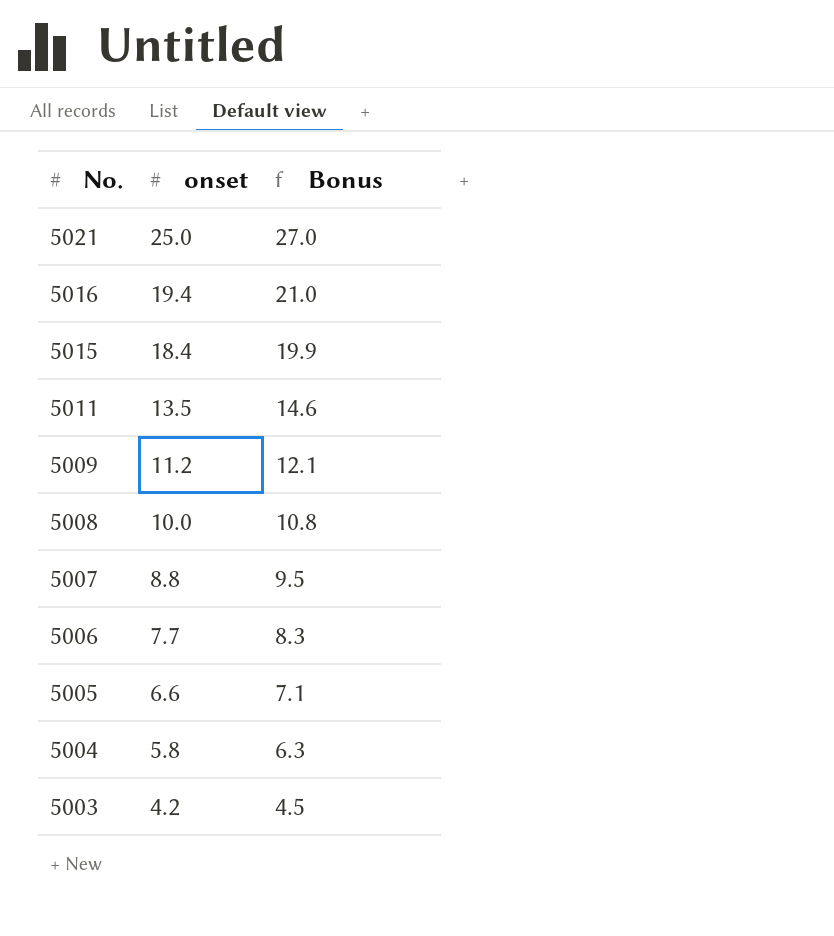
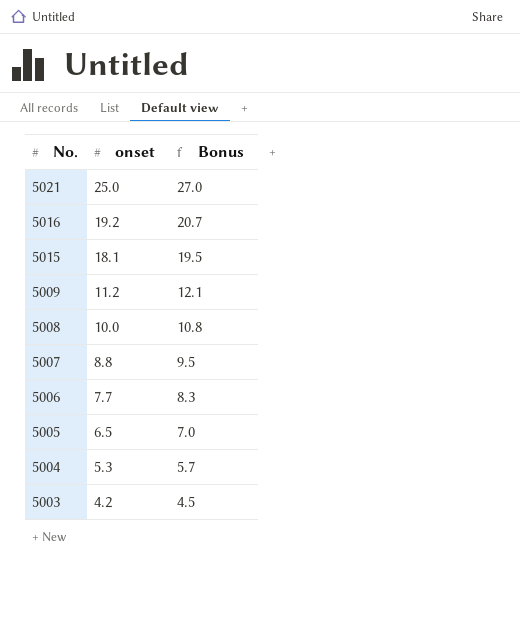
row 5011: 13.5 | 14.6 -> none
5016 | onset: 19.4 -> 19.2
5016 | Bonus: 21.0 -> 20.7
5015 | onset: 18.4 -> 18.1
5015 | Bonus: 19.9 -> 19.5
5005 | onset: 6.6 -> 6.5
5005 | Bonus: 7.1 -> 7.0
5004 | onset: 5.8 -> 5.3
5004 | Bonus: 6.3 -> 5.7

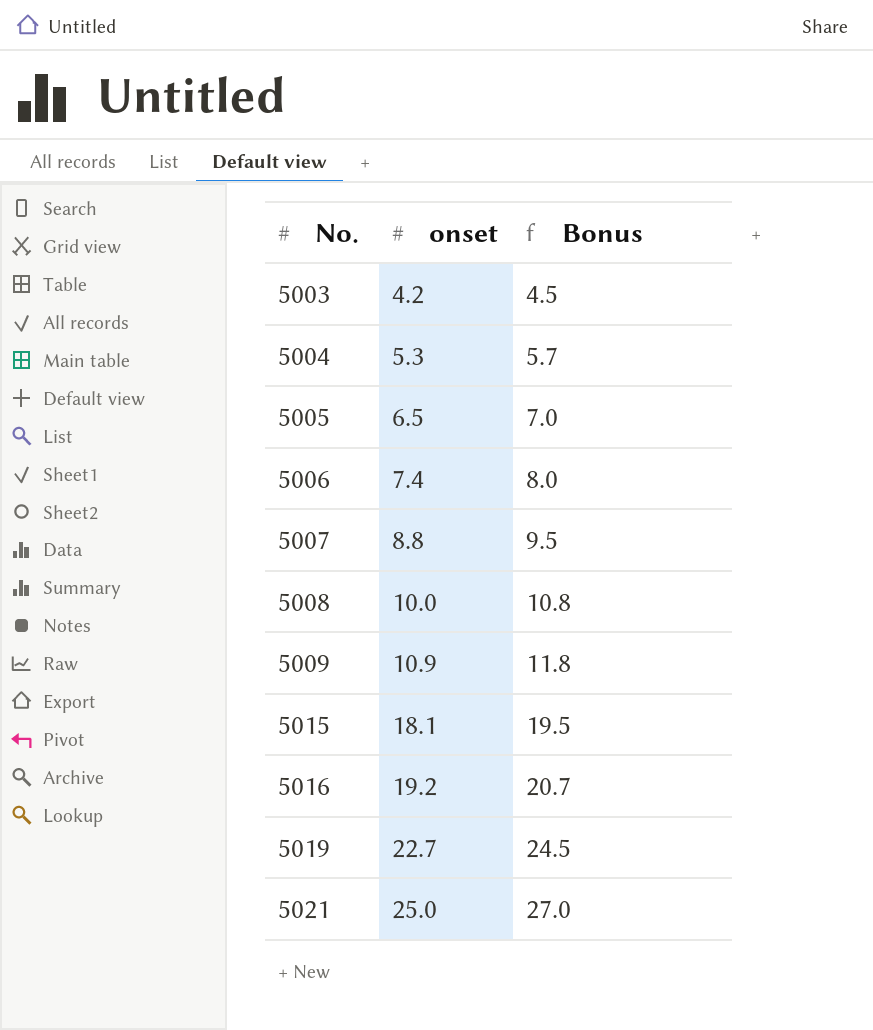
row order: No. descending -> No. ascending
5006 | onset: 7.7 -> 7.4
5006 | Bonus: 8.3 -> 8.0
5009 | onset: 11.2 -> 10.9
5009 | Bonus: 12.1 -> 11.8
row 5019: none -> 22.7 | 24.5

